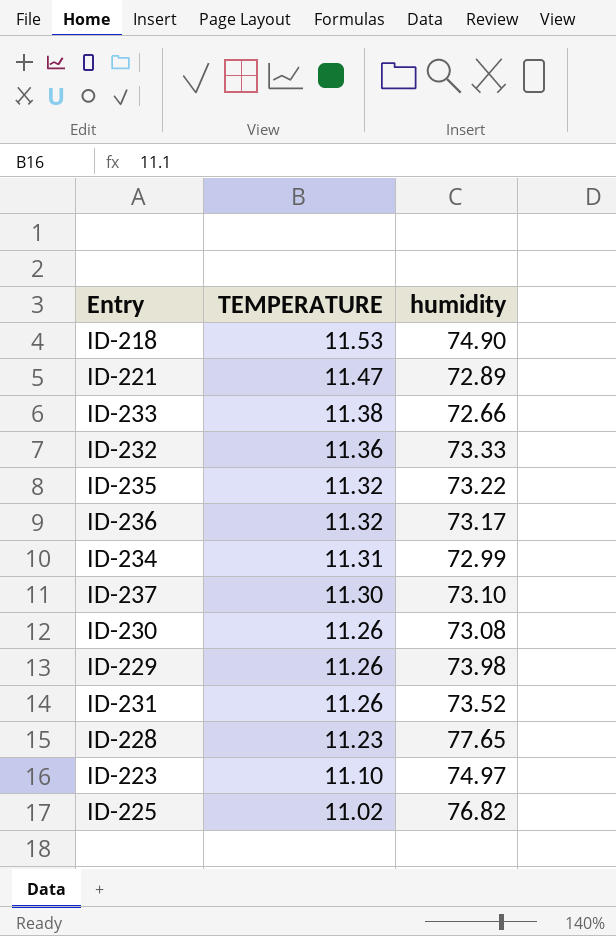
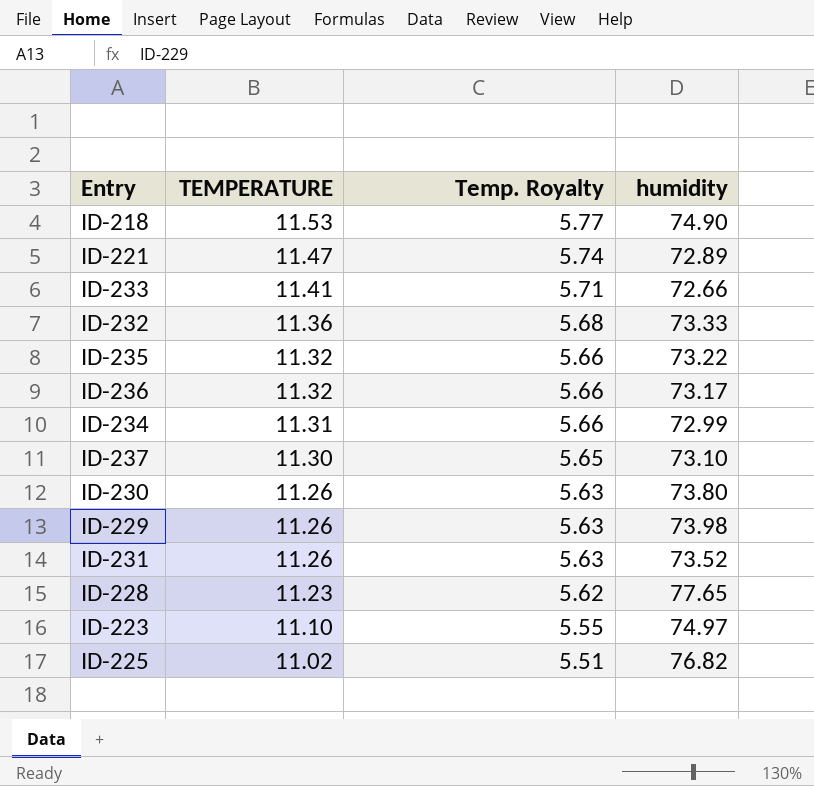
column Temp. Royalty | formula: none -> [TEMPERATURE] * 0.5
ID-233 | TEMPERATURE: 11.38 -> 11.41
ID-230 | humidity: 73.08 -> 73.80

